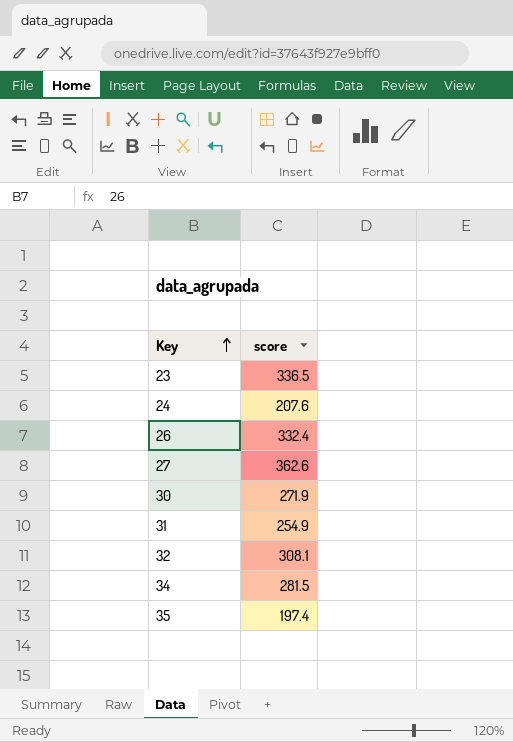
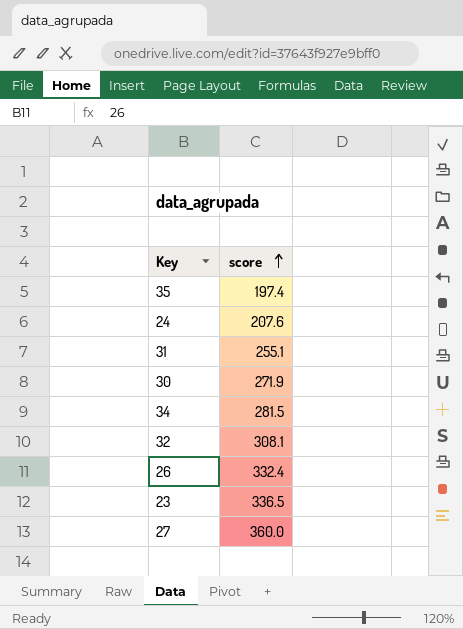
row order: Key ascending -> score ascending
31 | score: 254.9 -> 255.1
27 | score: 362.6 -> 360.0

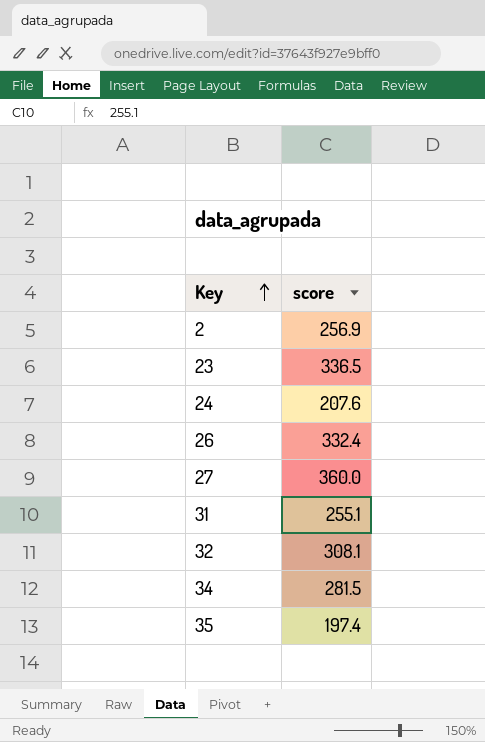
row order: score ascending -> Key ascending
row 30: 271.9 -> none
row 2: none -> 256.9

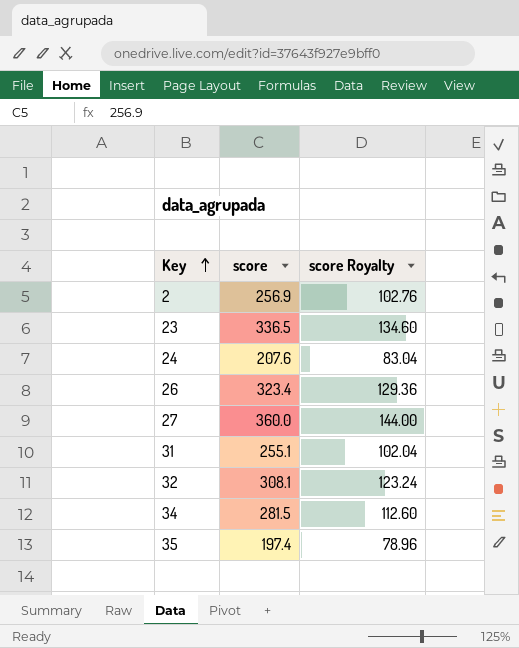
column score Royalty | formula: none -> [score] * 0.4
26 | score: 332.4 -> 323.4

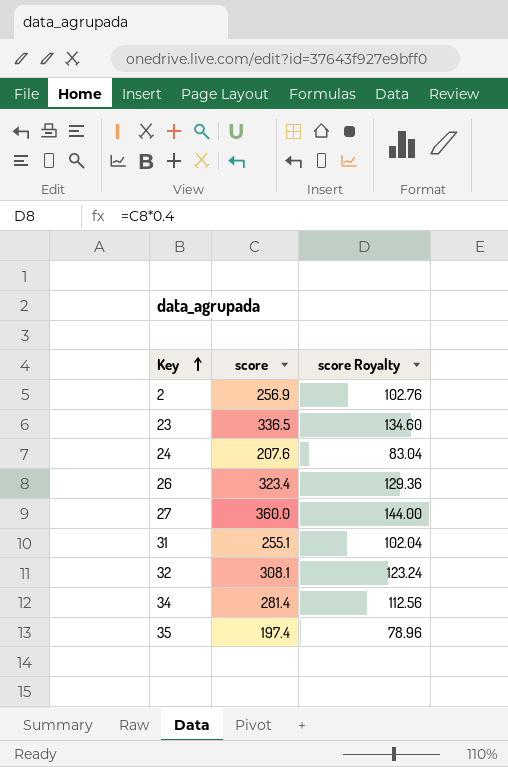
34 | score: 281.5 -> 281.4
34 | score Royalty: 112.60 -> 112.56

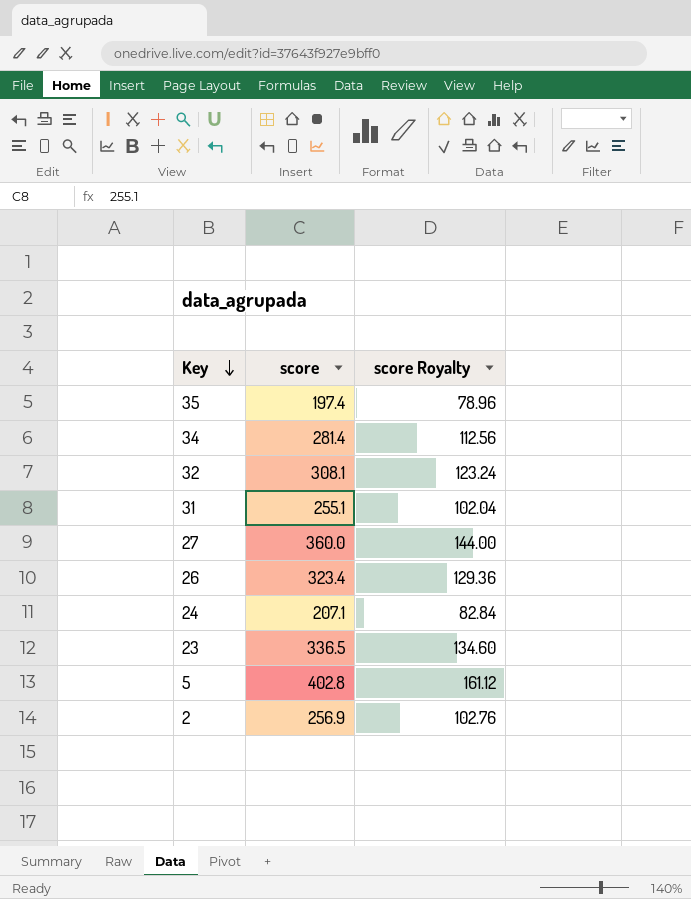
row order: Key ascending -> Key descending
24 | score: 207.6 -> 207.1
24 | score Royalty: 83.04 -> 82.84
row 5: none -> 402.8 | 161.12

